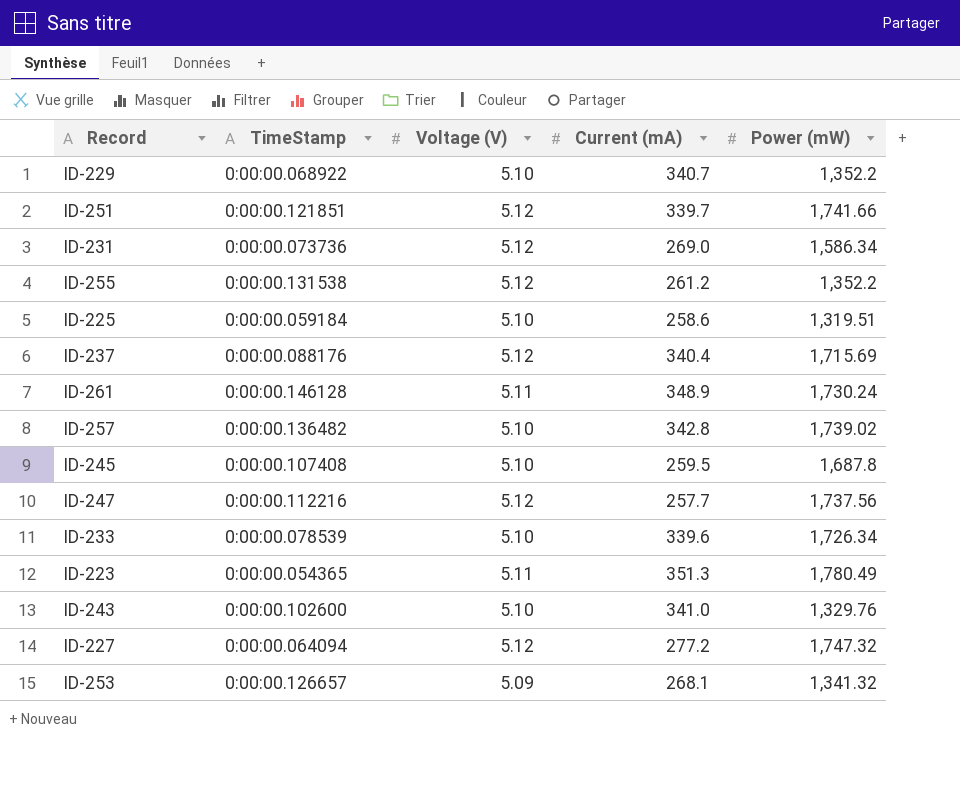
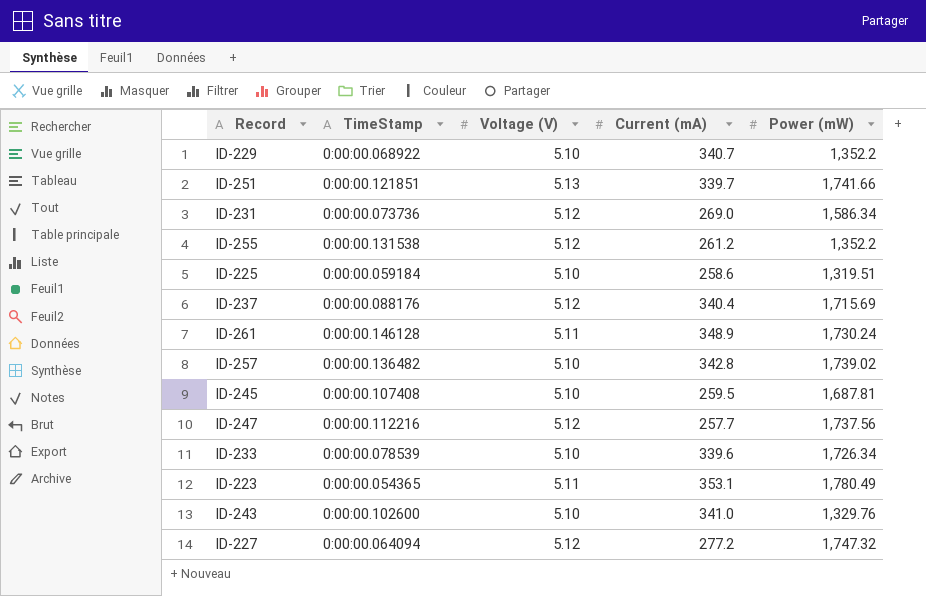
row ID-253: 0:00:00.126657 | 5.09 | 268.1 | 1,341.32 -> none
ID-251 | Voltage (V): 5.12 -> 5.13
ID-245 | Power (mW): 1,687.8 -> 1,687.81
ID-223 | Current (mA): 351.3 -> 353.1

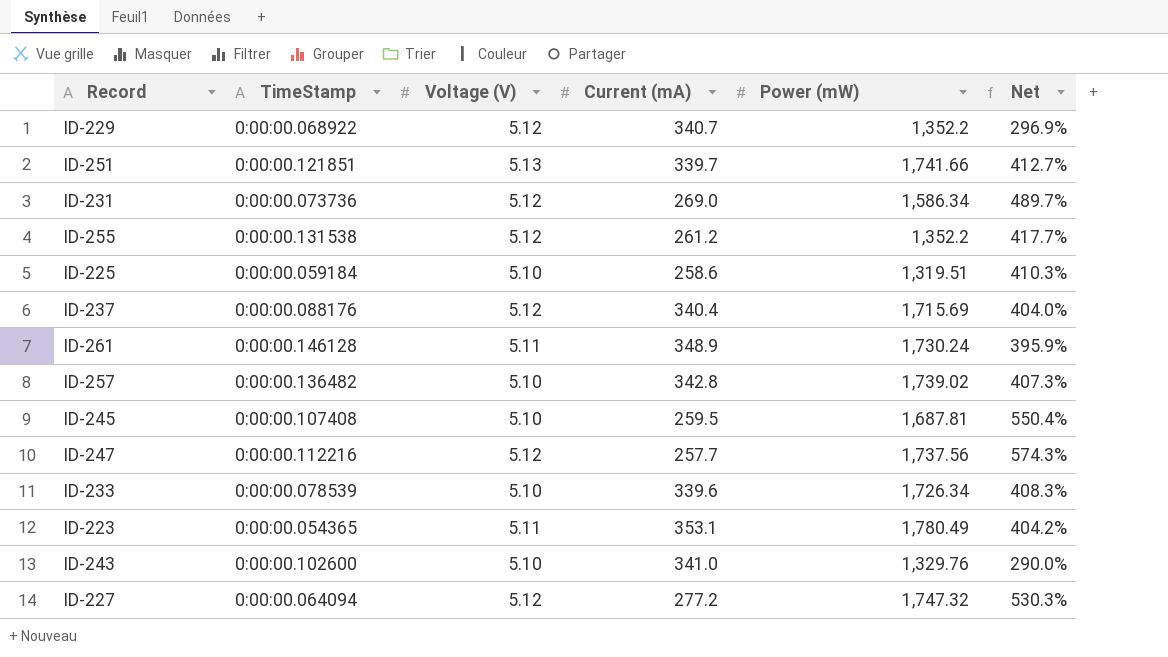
column Net | formula: none -> ([Power (mW)] - [Current (mA)]) / [Current (mA)]
ID-229 | Voltage (V): 5.10 -> 5.12

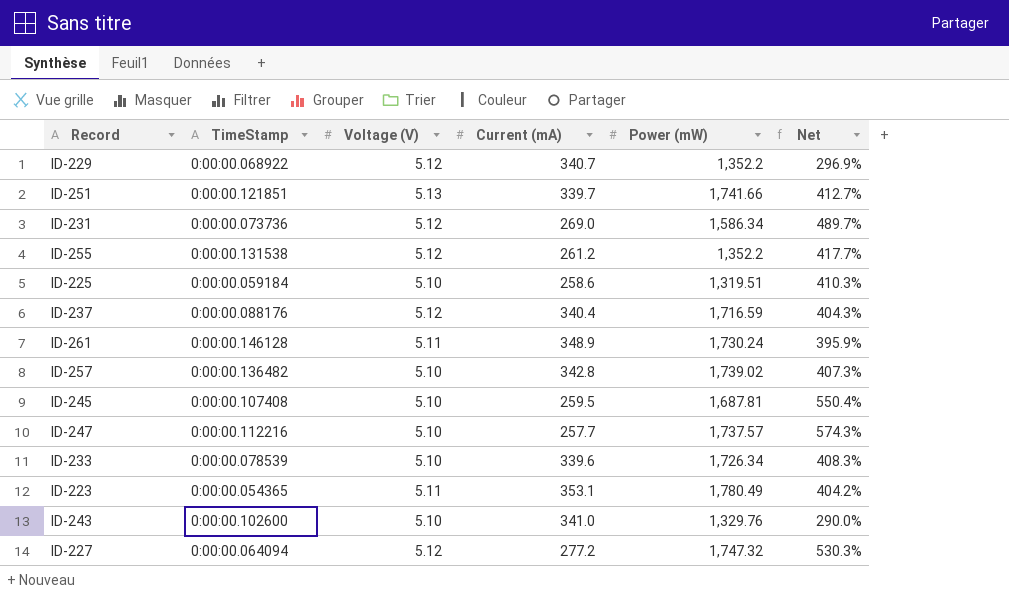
ID-237 | Power (mW): 1,715.69 -> 1,716.59
ID-237 | Net: 404.0% -> 404.3%
ID-247 | Voltage (V): 5.12 -> 5.10
ID-247 | Power (mW): 1,737.56 -> 1,737.57

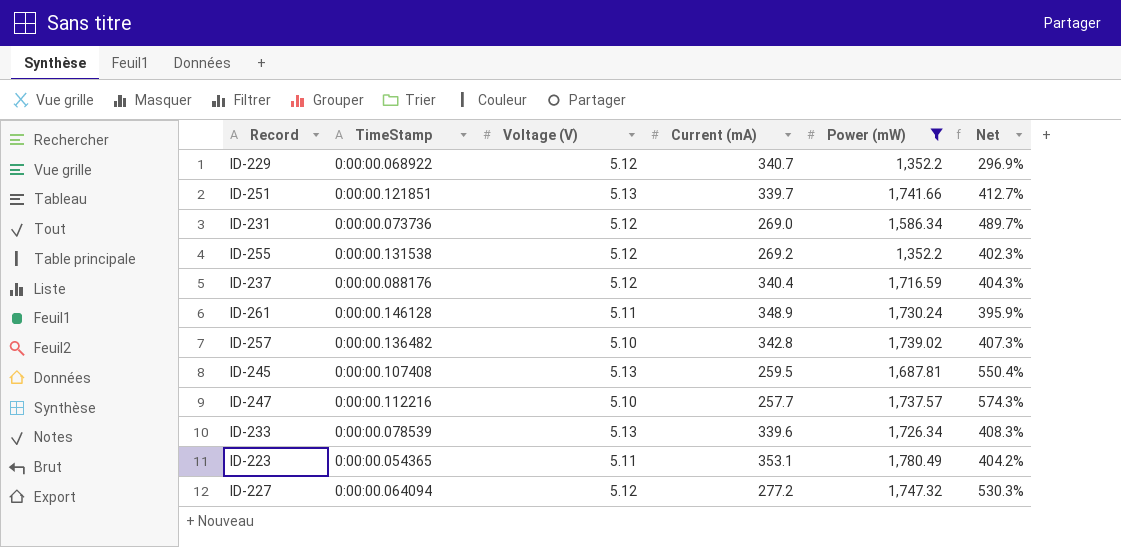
filter: none -> Power (mW) >= 1,352.2
ID-255 | Current (mA): 261.2 -> 269.2
ID-255 | Net: 417.7% -> 402.3%
ID-245 | Voltage (V): 5.10 -> 5.13
ID-233 | Voltage (V): 5.10 -> 5.13

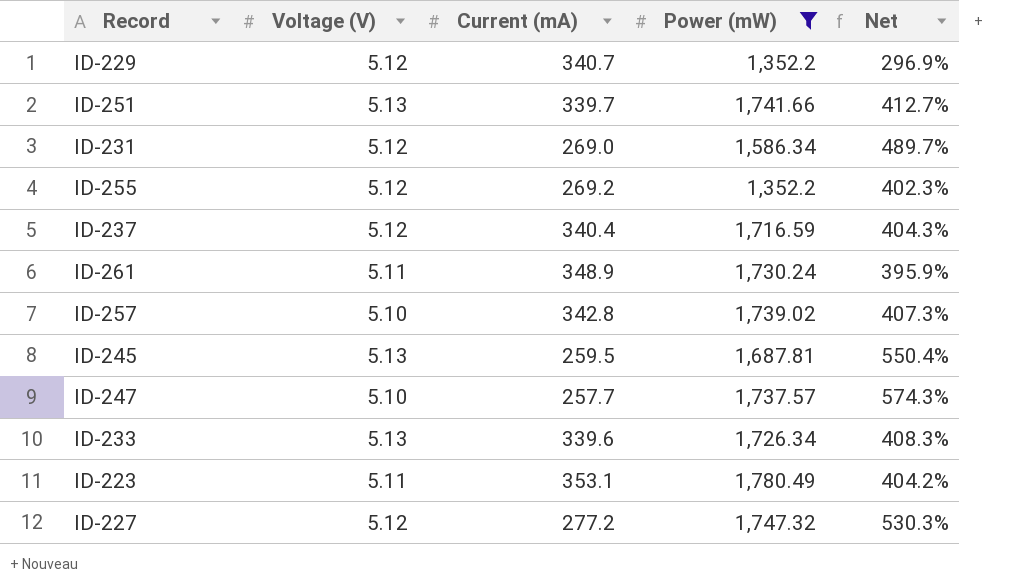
column TimeStamp | position: 2 -> none

